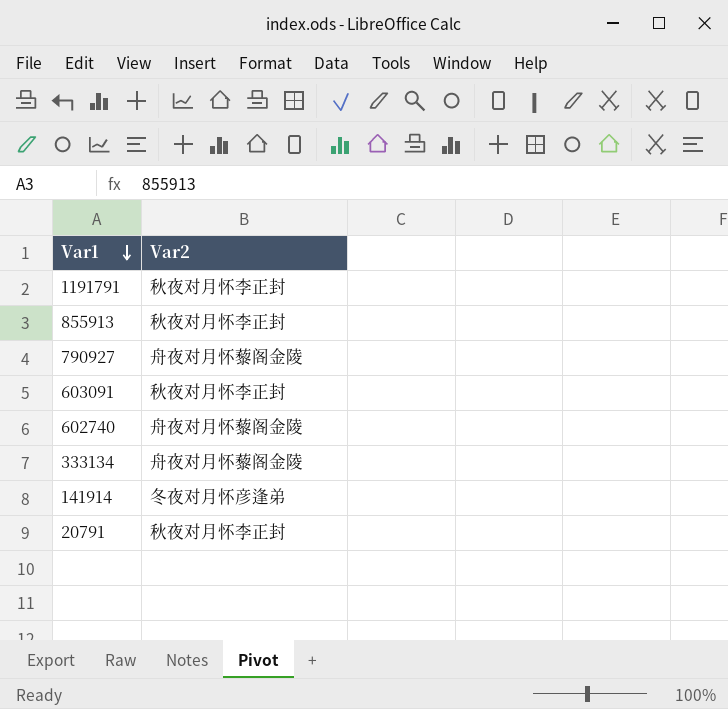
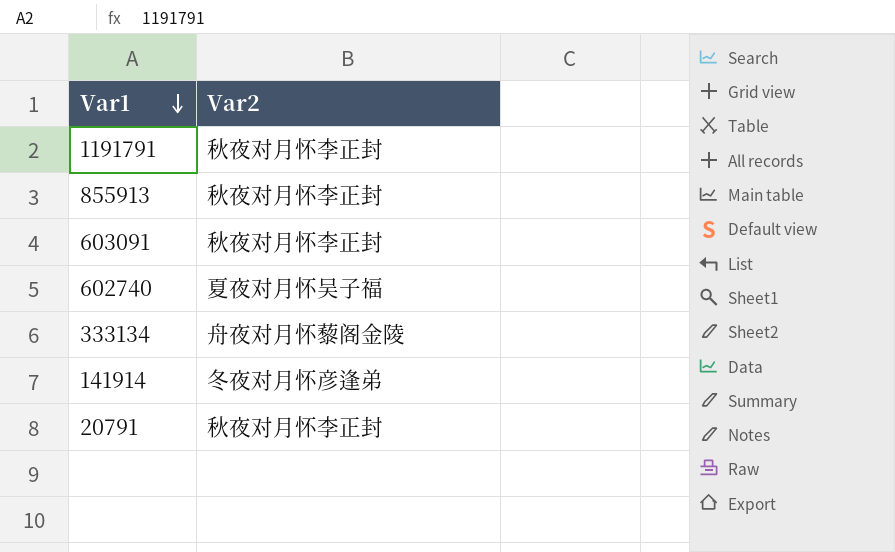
row 790927: 舟夜对月怀藜阁金陵 -> none
602740 | Var2: 舟夜对月怀藜阁金陵 -> 夏夜对月怀吴子福

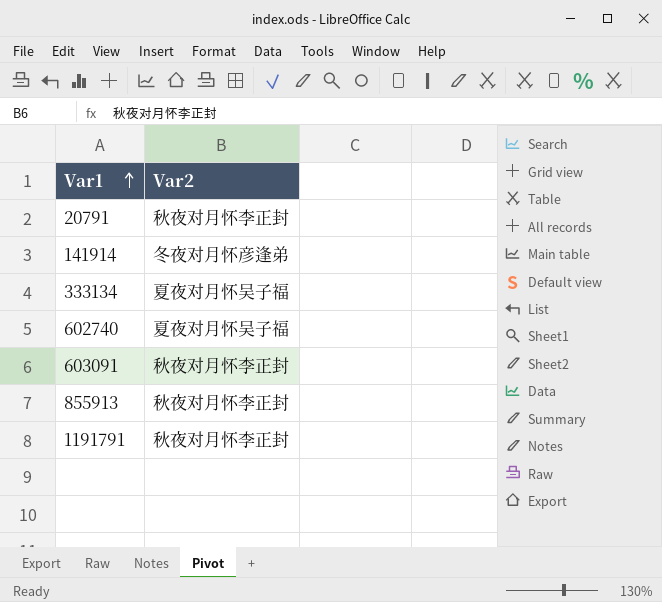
row order: Var1 descending -> Var1 ascending
333134 | Var2: 舟夜对月怀藜阁金陵 -> 夏夜对月怀吴子福

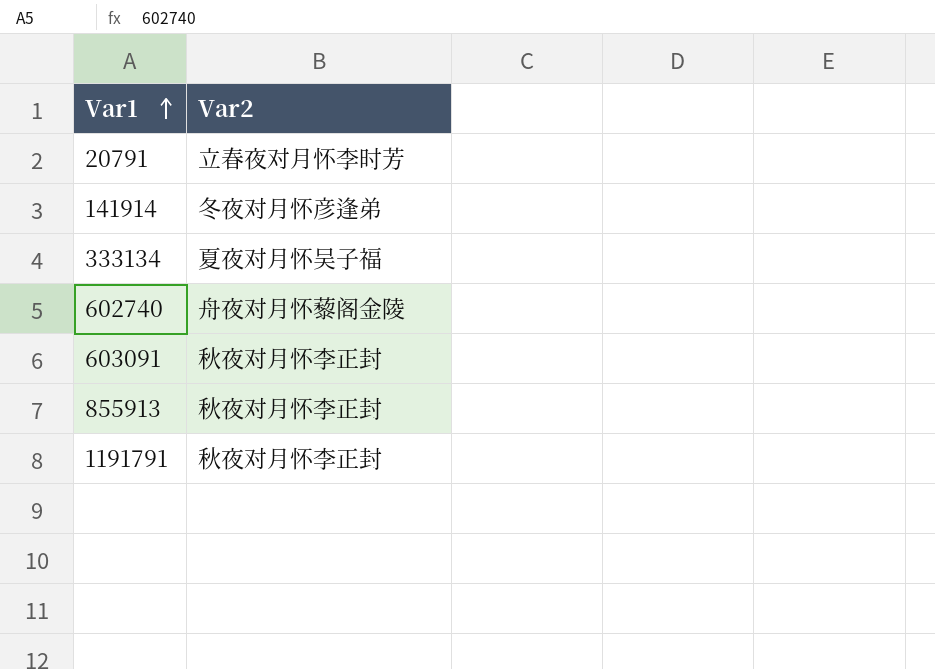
20791 | Var2: 秋夜对月怀李正封 -> 立春夜对月怀李时芳
602740 | Var2: 夏夜对月怀吴子福 -> 舟夜对月怀藜阁金陵

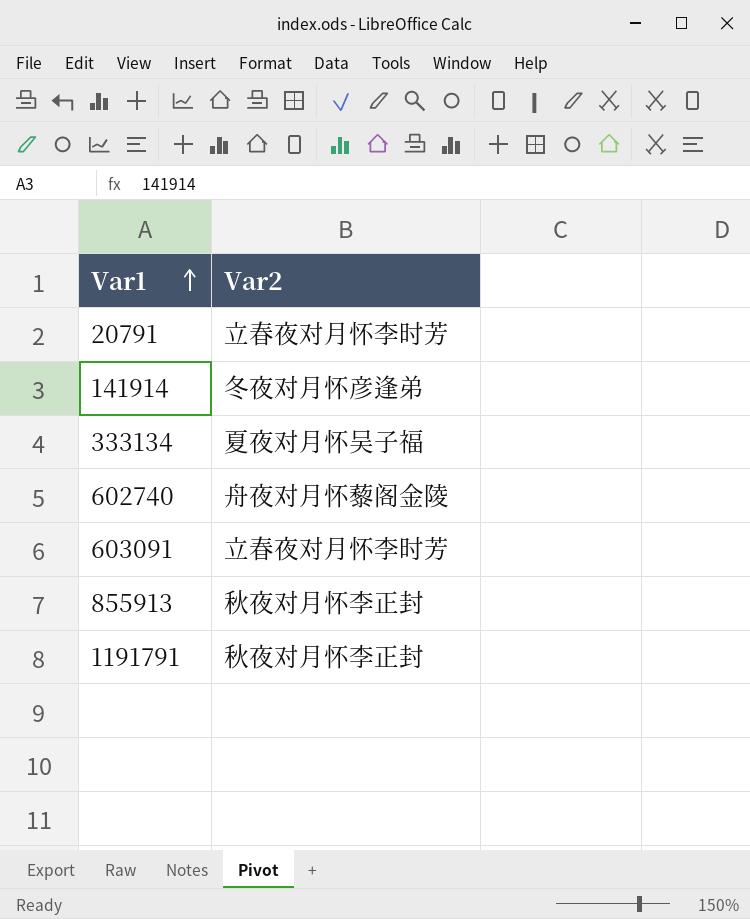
603091 | Var2: 秋夜对月怀李正封 -> 立春夜对月怀李时芳

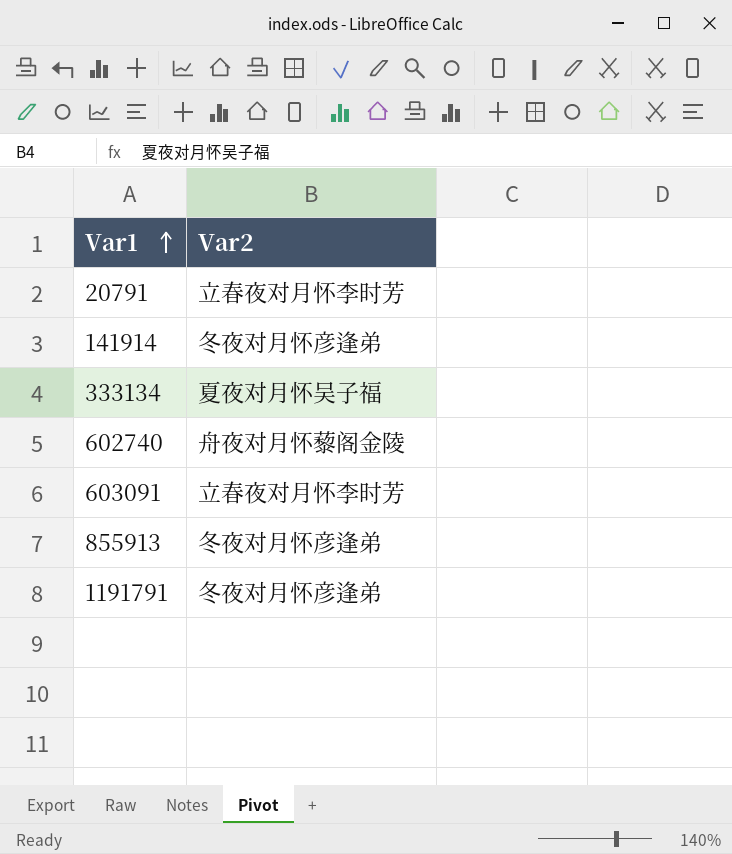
855913 | Var2: 秋夜对月怀李正封 -> 冬夜对月怀彦逢弟
1191791 | Var2: 秋夜对月怀李正封 -> 冬夜对月怀彦逢弟

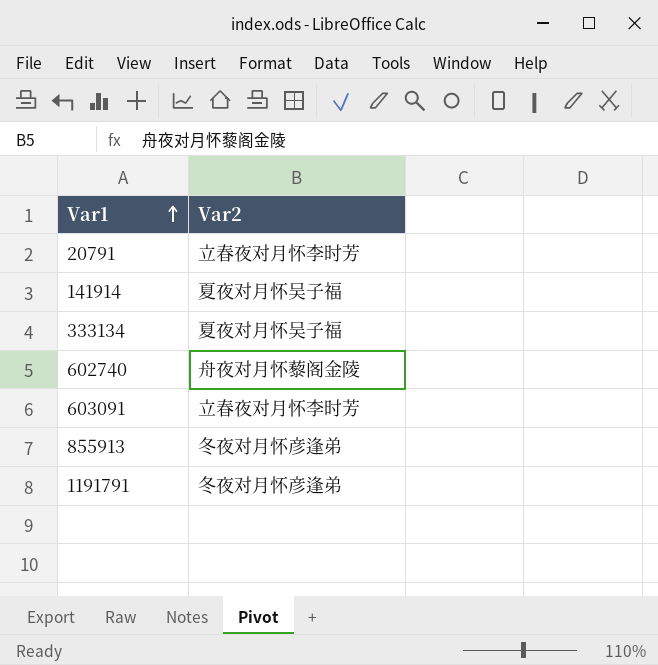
141914 | Var2: 冬夜对月怀彦逢弟 -> 夏夜对月怀吴子福

